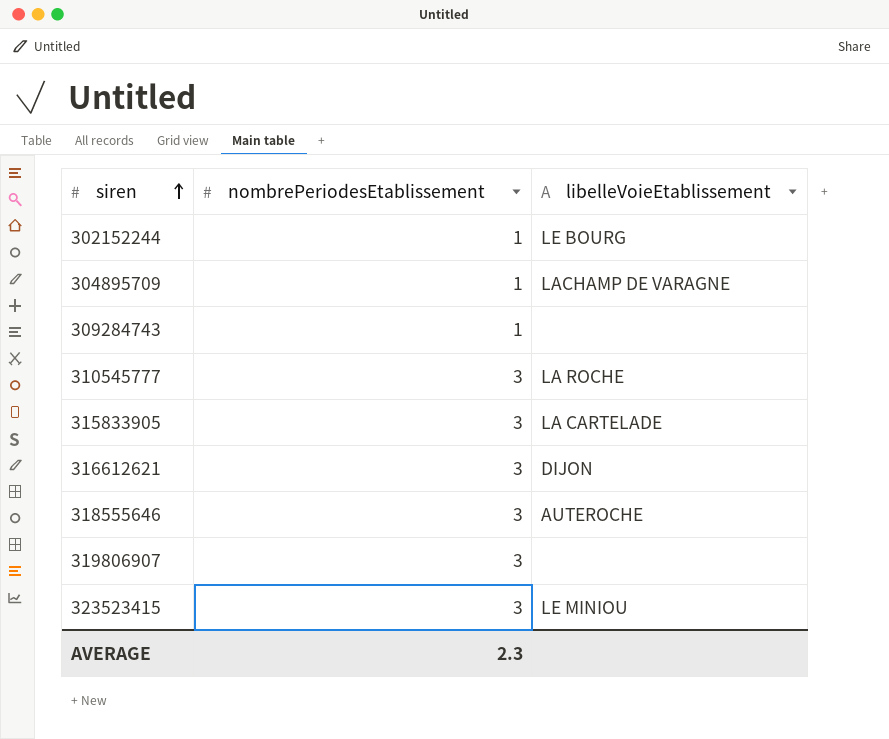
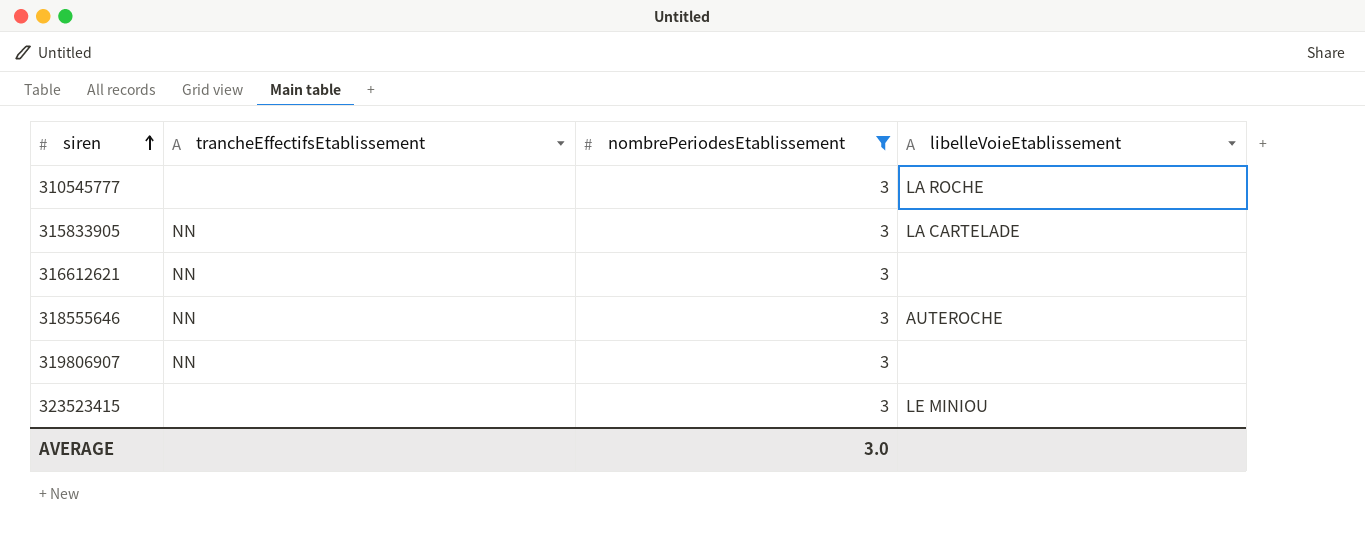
filter: none -> nombrePeriodesEtablissement = 3
column trancheEffectifsEtablissement | position: none -> 2
316612621 | libelleVoieEtablissement: DIJON -> none
AVERAGE | nombrePeriodesEtablissement: 2.3 -> 3.0

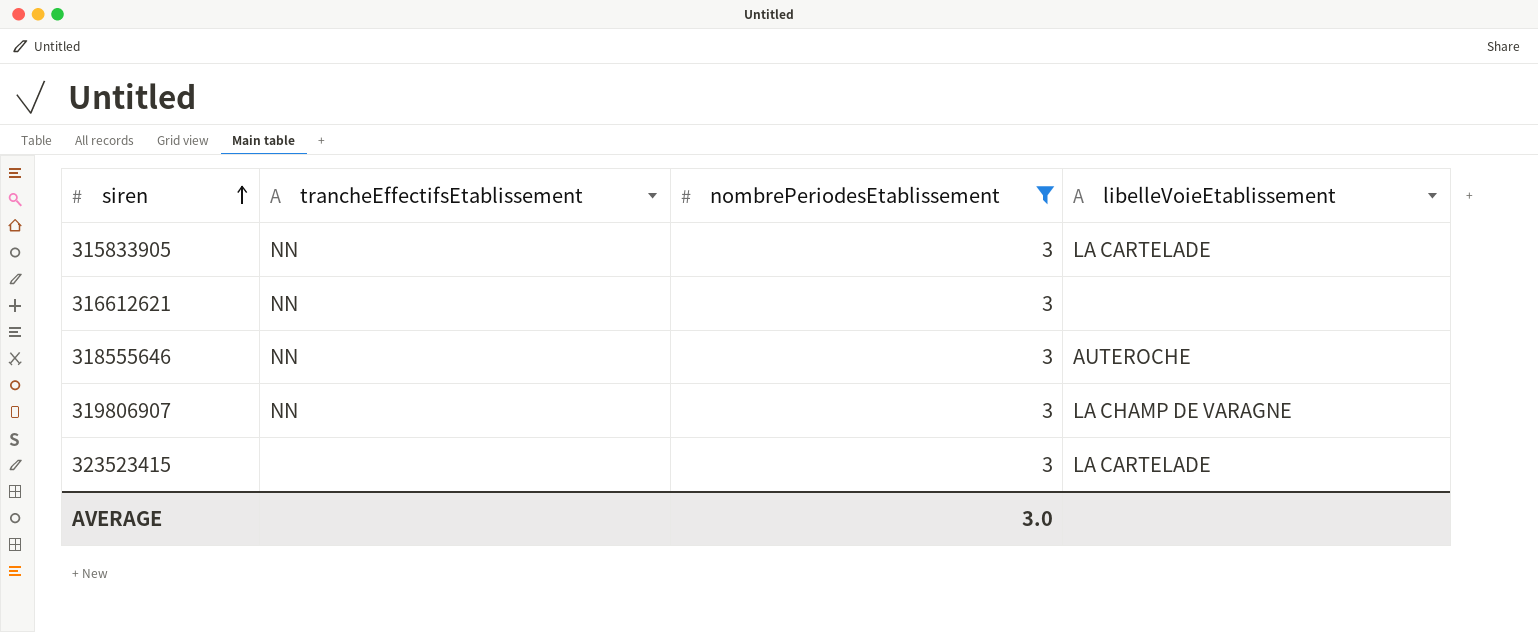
row 310545777: none | 3 | LA ROCHE -> none
319806907 | libelleVoieEtablissement: none -> LA CHAMP DE VARAGNE
323523415 | libelleVoieEtablissement: LE MINIOU -> LA CARTELADE

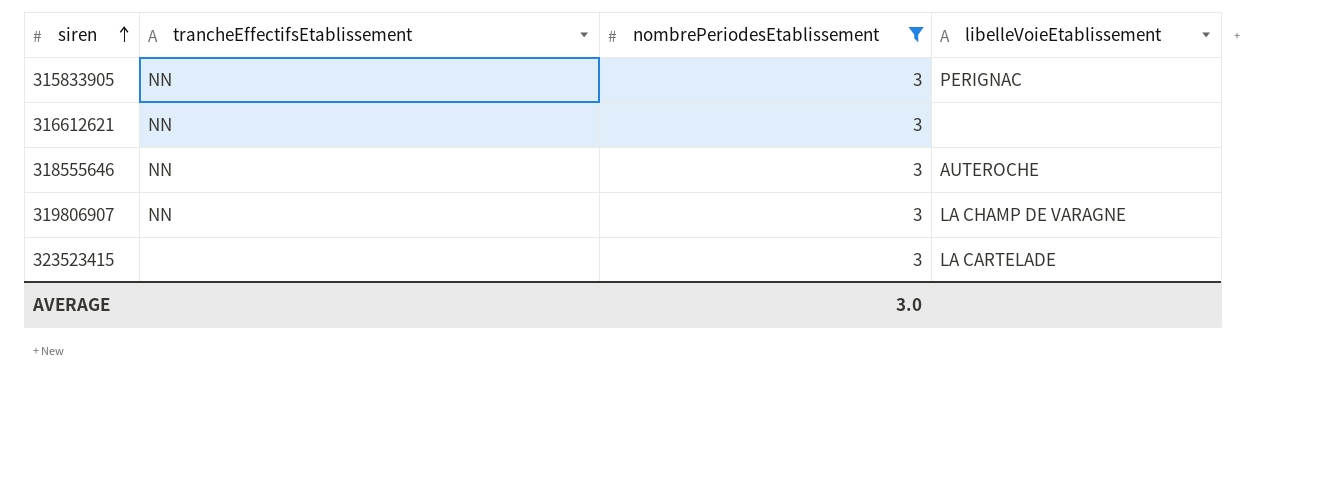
315833905 | libelleVoieEtablissement: LA CARTELADE -> PERIGNAC

